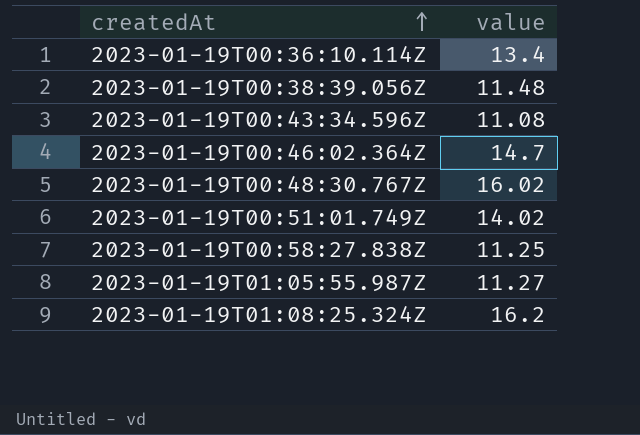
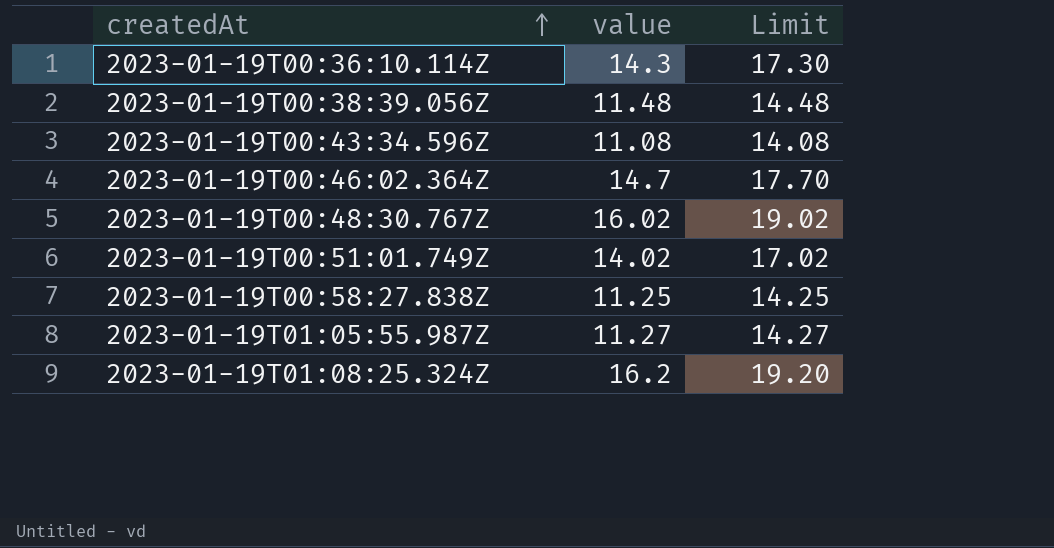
column Limit | formula: none -> [value] + 3
2023-01-19T00:36:10.114Z | value: 13.4 -> 14.3

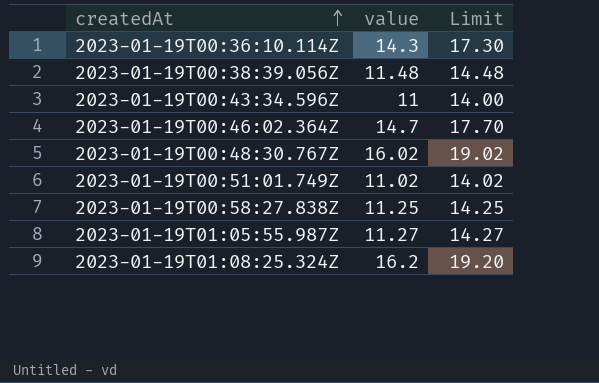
2023-01-19T00:43:34.596Z | value: 11.08 -> 11
2023-01-19T00:43:34.596Z | Limit: 14.08 -> 14.00
2023-01-19T00:51:01.749Z | value: 14.02 -> 11.02
2023-01-19T00:51:01.749Z | Limit: 17.02 -> 14.02

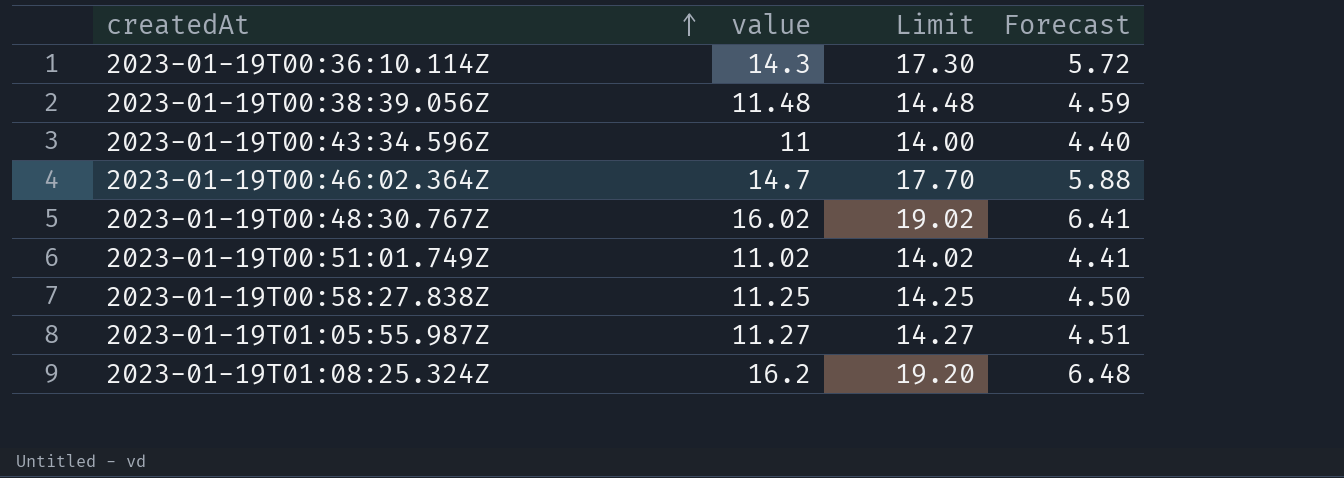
column Forecast | formula: none -> [value] * 0.4

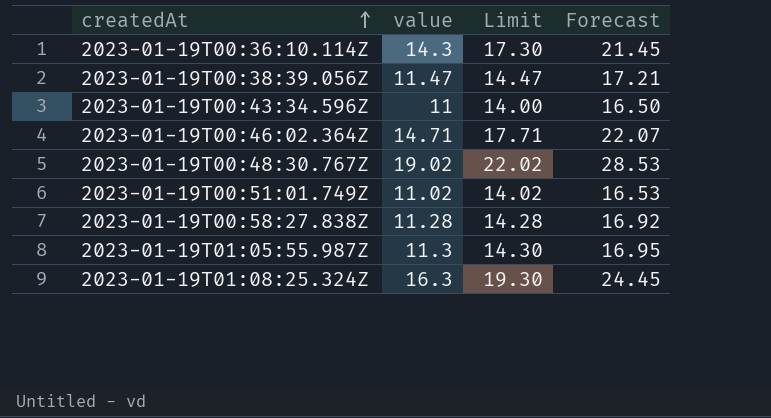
column Forecast | formula: [value] * 0.4 -> [value] * 1.5
2023-01-19T00:38:39.056Z | value: 11.48 -> 11.47
2023-01-19T00:38:39.056Z | Limit: 14.48 -> 14.47
2023-01-19T00:46:02.364Z | value: 14.7 -> 14.71
2023-01-19T00:46:02.364Z | Limit: 17.70 -> 17.71
2023-01-19T00:48:30.767Z | value: 16.02 -> 19.02
2023-01-19T00:48:30.767Z | Limit: 19.02 -> 22.02
2023-01-19T00:58:27.838Z | value: 11.25 -> 11.28
2023-01-19T00:58:27.838Z | Limit: 14.25 -> 14.28
2023-01-19T01:05:55.987Z | value: 11.27 -> 11.3
2023-01-19T01:05:55.987Z | Limit: 14.27 -> 14.30
2023-01-19T01:08:25.324Z | value: 16.2 -> 16.3
2023-01-19T01:08:25.324Z | Limit: 19.20 -> 19.30

